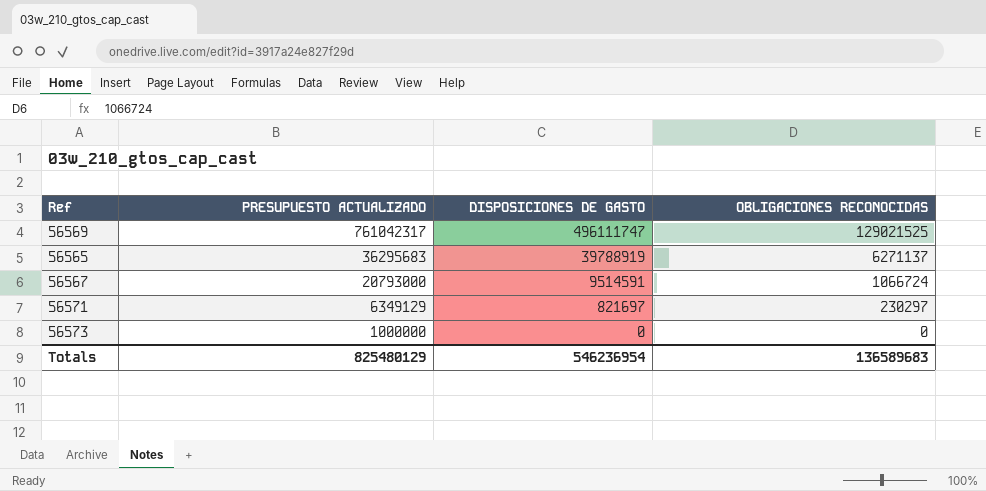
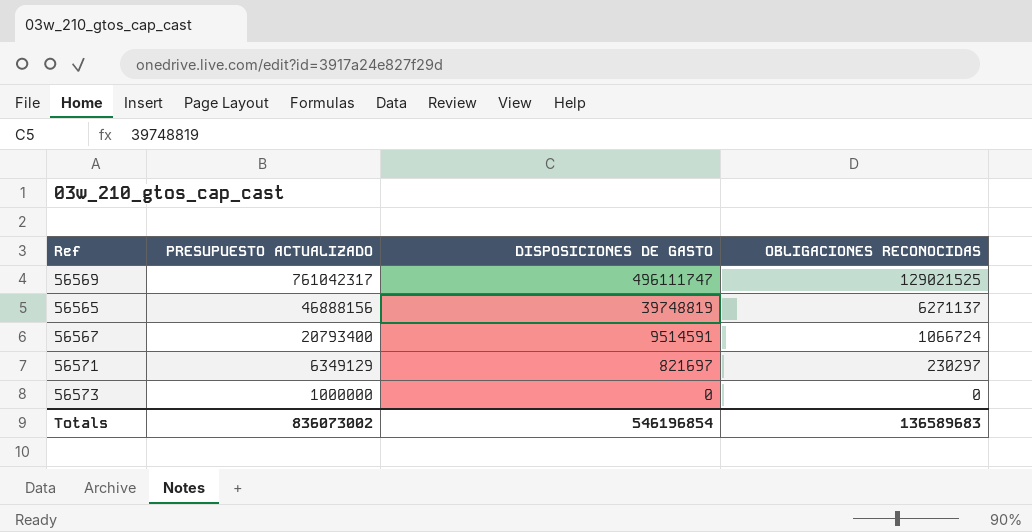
56565 | PRESUPUESTO ACTUALIZADO: 36295683 -> 46888156
56565 | DISPOSICIONES DE GASTO: 39788919 -> 39748819
56567 | PRESUPUESTO ACTUALIZADO: 20793000 -> 20793400
Totals | PRESUPUESTO ACTUALIZADO: 825480129 -> 836073002
Totals | DISPOSICIONES DE GASTO: 546236954 -> 546196854

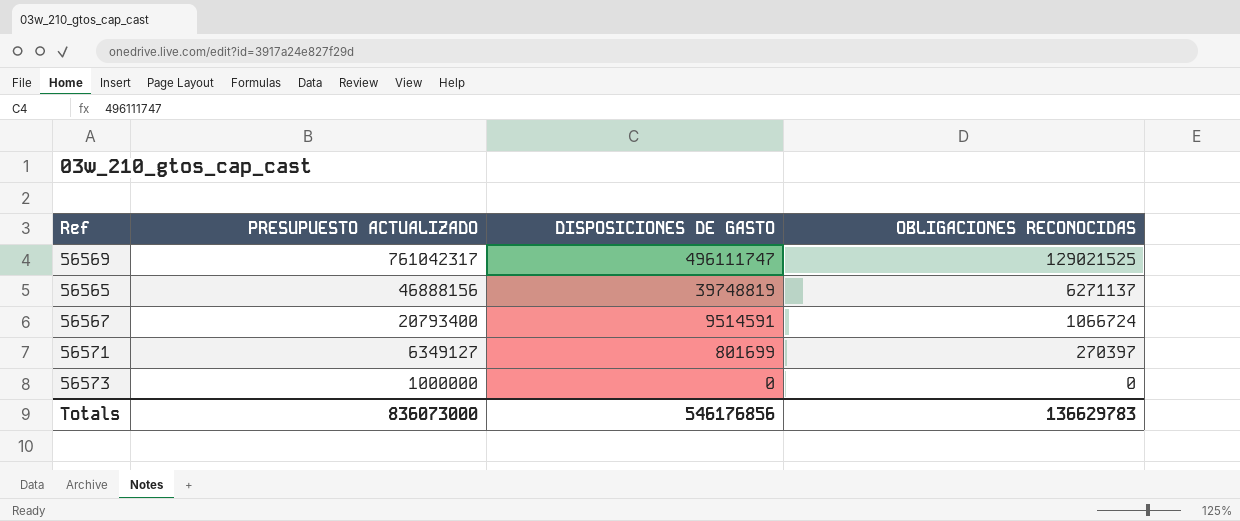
56571 | PRESUPUESTO ACTUALIZADO: 6349129 -> 6349127
56571 | DISPOSICIONES DE GASTO: 821697 -> 801699
56571 | OBLIGACIONES RECONOCIDAS: 230297 -> 270397
Totals | PRESUPUESTO ACTUALIZADO: 836073002 -> 836073000
Totals | DISPOSICIONES DE GASTO: 546196854 -> 546176856
Totals | OBLIGACIONES RECONOCIDAS: 136589683 -> 136629783

